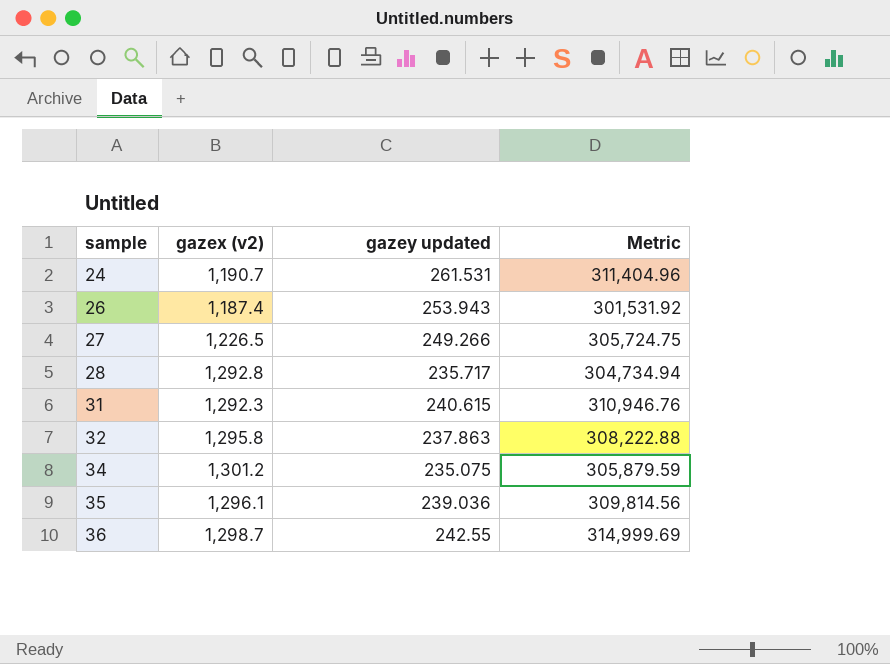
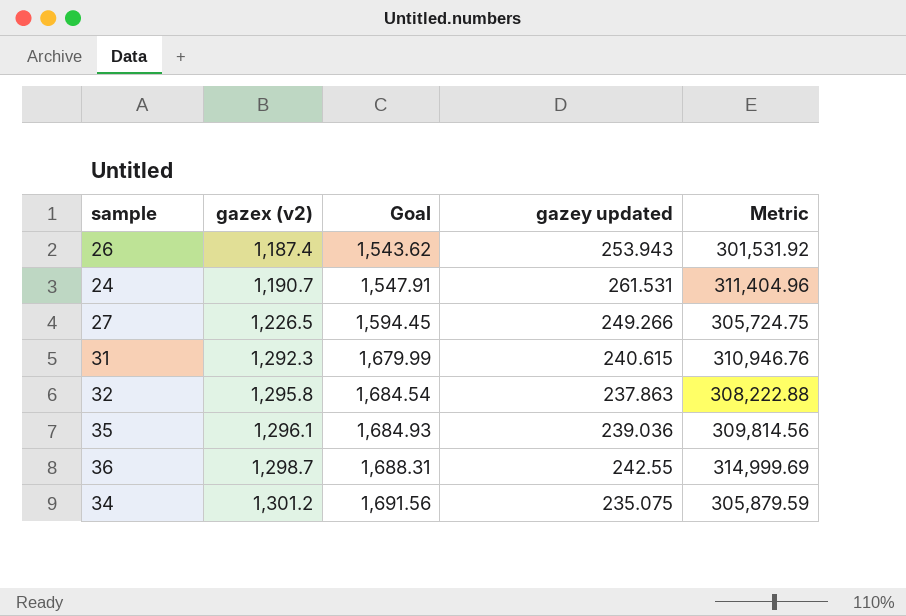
row order: sample ascending -> gazex (v2) ascending
column Goal | formula: none -> [gazex (v2)] * 1.3
row 28: 1,292.8 | 235.717 | 304,734.94 -> none

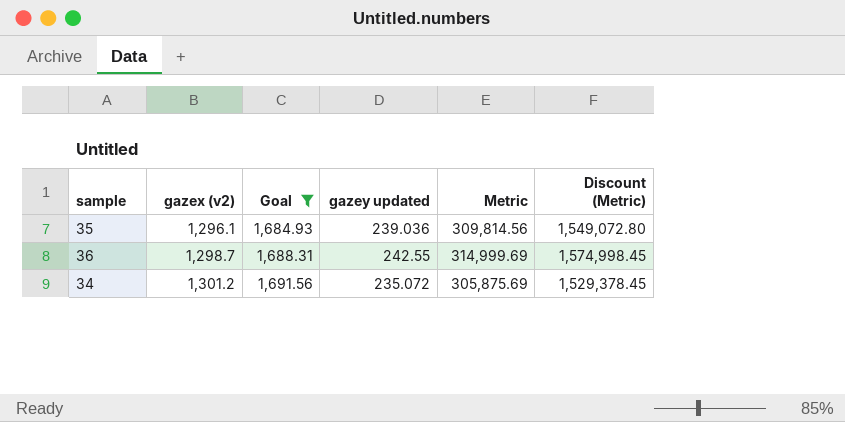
filter: none -> Goal >= 1,684.93
column Discount (Metric) | formula: none -> [Metric] * 5
34 | gazey updated: 235.075 -> 235.072
34 | Metric: 305,879.59 -> 305,875.69

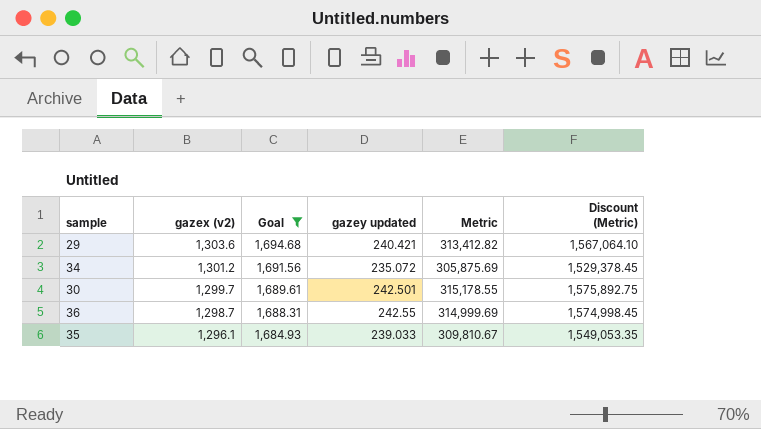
row order: gazex (v2) ascending -> gazex (v2) descending
row 29: none -> 1,303.6 | 1,694.68 | 240.421 | 313,412.82 | 1,567,064.10
row 30: none -> 1,299.7 | 1,689.61 | 242.501 | 315,178.55 | 1,575,892.75
35 | gazey updated: 239.036 -> 239.033
35 | Metric: 309,814.56 -> 309,810.67
35 | Discount (Metric): 1,549,072.80 -> 1,549,053.35

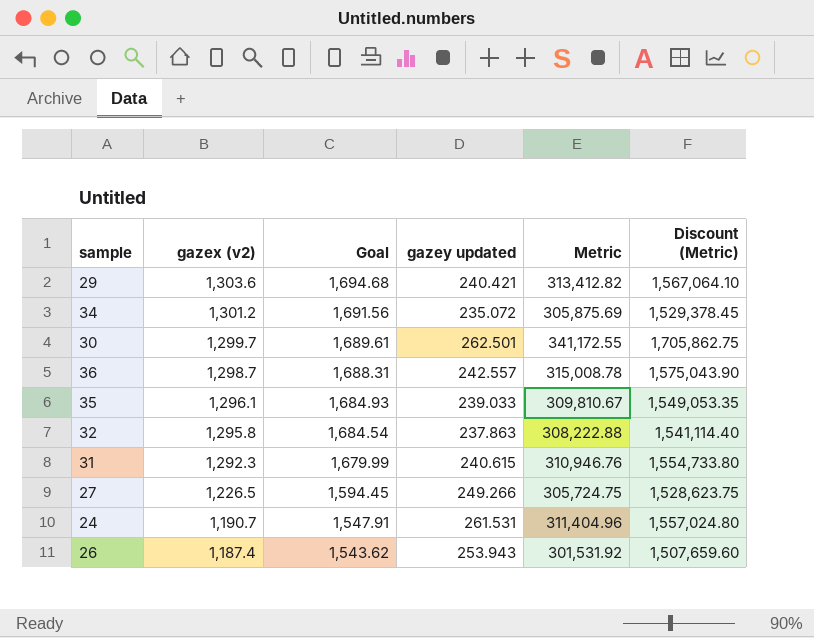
filter: Goal >= 1,684.93 -> none
30 | gazey updated: 242.501 -> 262.501
30 | Metric: 315,178.55 -> 341,172.55
30 | Discount (Metric): 1,575,892.75 -> 1,705,862.75
36 | gazey updated: 242.55 -> 242.557
36 | Metric: 314,999.69 -> 315,008.78
36 | Discount (Metric): 1,574,998.45 -> 1,575,043.90

